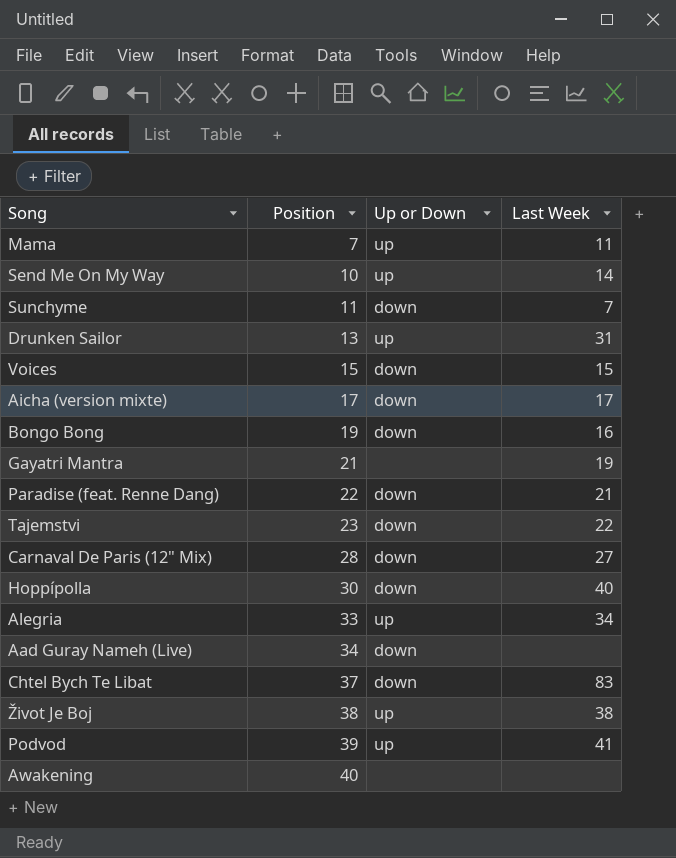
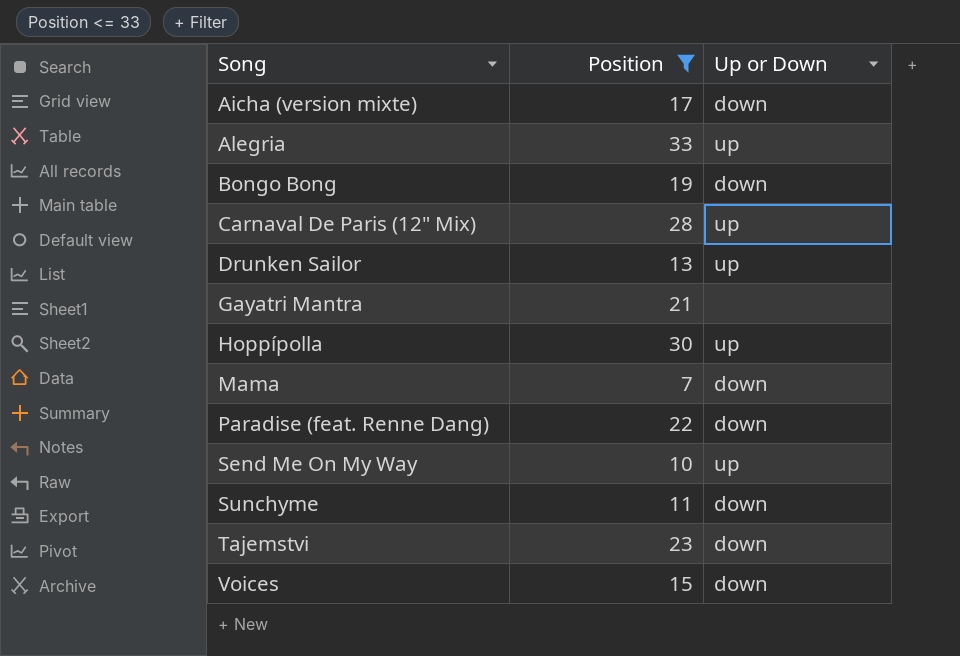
filter: none -> Position <= 33
row order: Position ascending -> Song ascending
column Last Week | position: 4 -> none
Carnaval De Paris (12" Mix) | Up or Down: down -> up
Hoppípolla | Up or Down: down -> up
Mama | Up or Down: up -> down

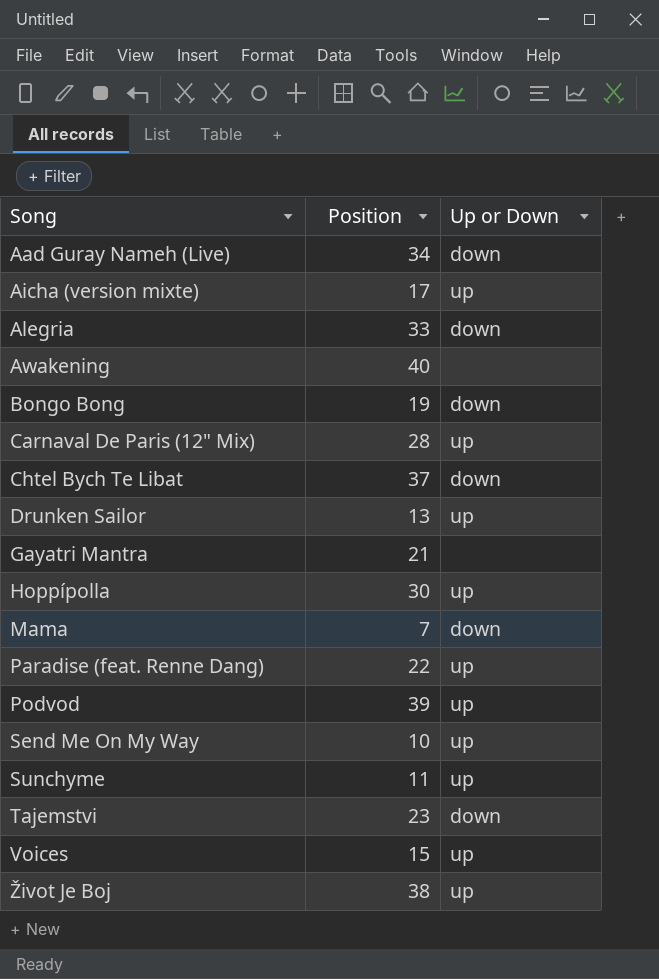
filter: Position <= 33 -> none
Aicha (version mixte) | Up or Down: down -> up
Alegria | Up or Down: up -> down
Paradise (feat. Renne Dang) | Up or Down: down -> up
Sunchyme | Up or Down: down -> up
Voices | Up or Down: down -> up

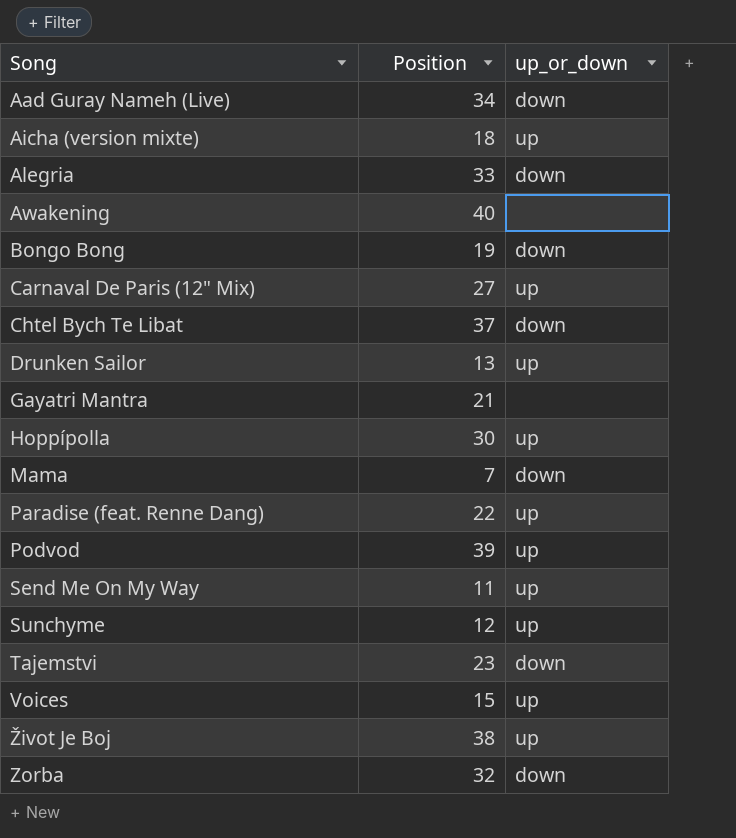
column name: Up or Down -> up_or_down
Aicha (version mixte) | Position: 17 -> 18
Carnaval De Paris (12" Mix) | Position: 28 -> 27
Send Me On My Way | Position: 10 -> 11
Sunchyme | Position: 11 -> 12
row Zorba: none -> 32 | down

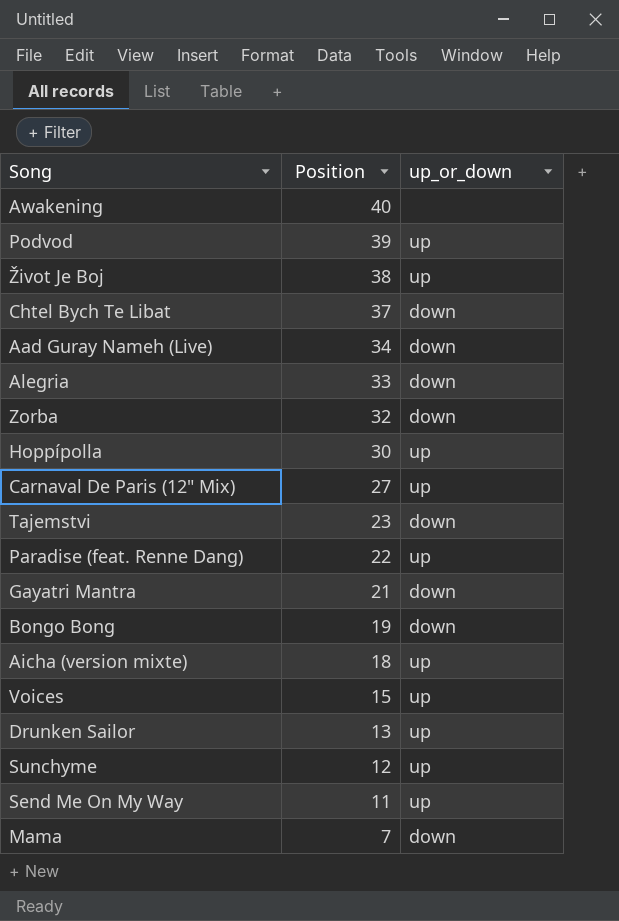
row order: Song ascending -> Position descending
Gayatri Mantra | up_or_down: none -> down

